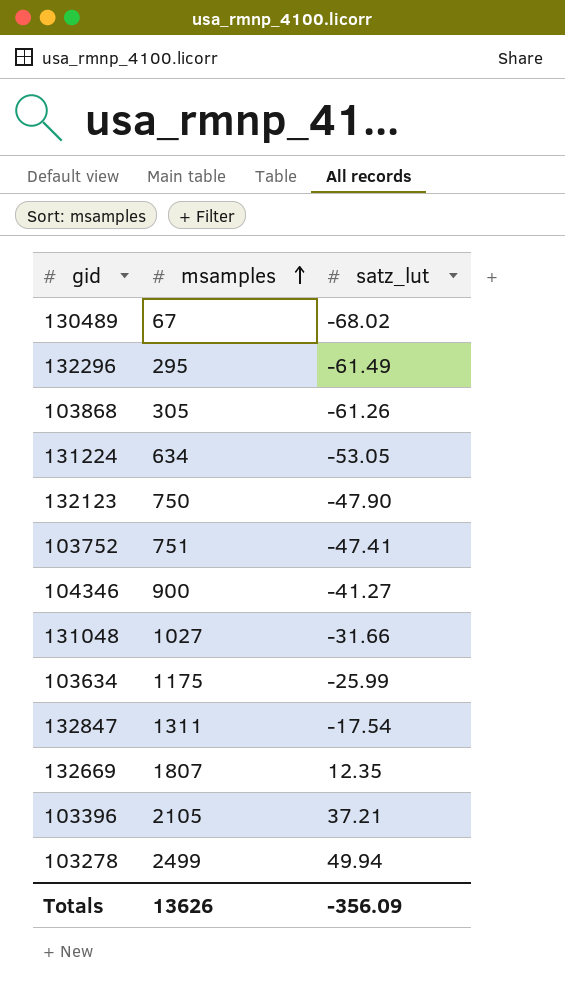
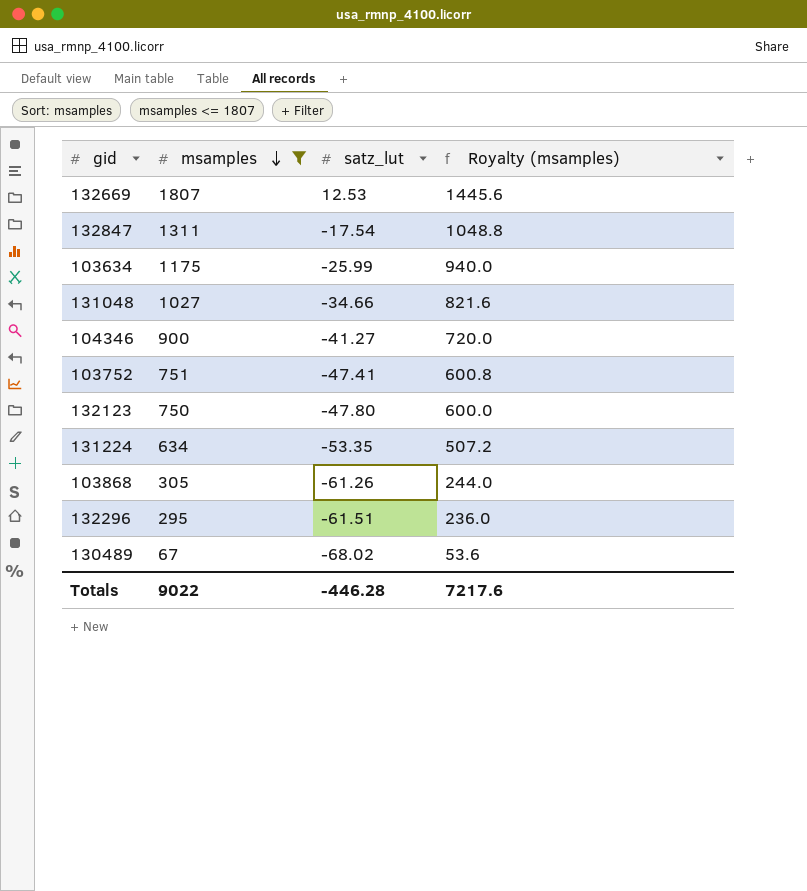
filter: none -> msamples <= 1807
row order: msamples ascending -> msamples descending
column Royalty (msamples) | formula: none -> [msamples] * 0.8
132669 | satz_lut: 12.35 -> 12.53
131048 | satz_lut: -31.66 -> -34.66
132123 | satz_lut: -47.90 -> -47.80
131224 | satz_lut: -53.05 -> -53.35
132296 | satz_lut: -61.49 -> -61.51
Totals | msamples: 13626 -> 9022
Totals | satz_lut: -356.09 -> -446.28

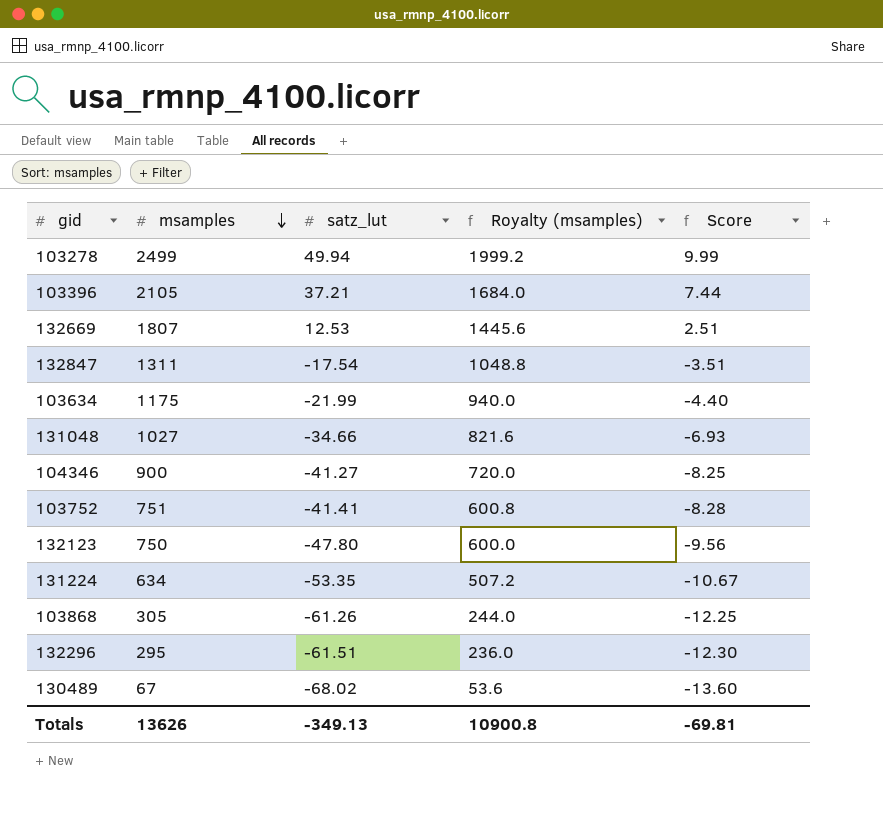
filter: msamples <= 1807 -> none
column Score | formula: none -> [satz_lut] * 0.2
103634 | satz_lut: -25.99 -> -21.99
103752 | satz_lut: -47.41 -> -41.41
Totals | msamples: 9022 -> 13626
Totals | satz_lut: -446.28 -> -349.13
Totals | Royalty (msamples): 7217.6 -> 10900.8

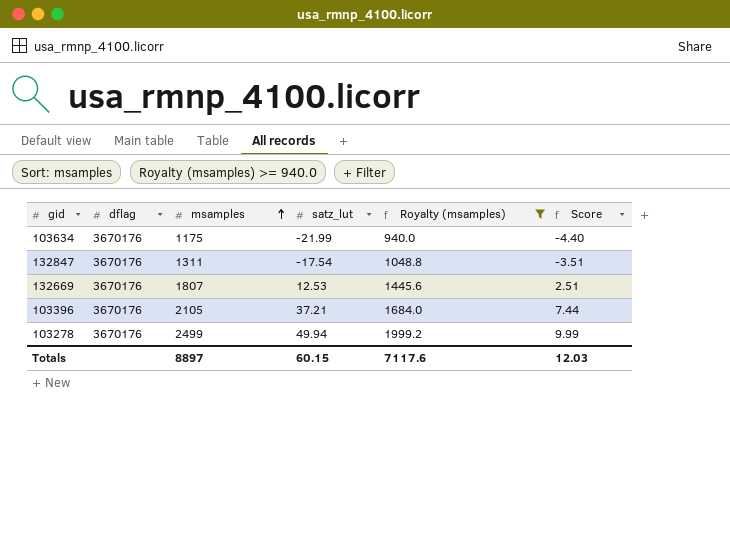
filter: none -> Royalty (msamples) >= 940.0
row order: msamples descending -> msamples ascending
column dflag | position: none -> 2
Totals | msamples: 13626 -> 8897
Totals | satz_lut: -349.13 -> 60.15
Totals | Royalty (msamples): 10900.8 -> 7117.6
Totals | Score: -69.81 -> 12.03

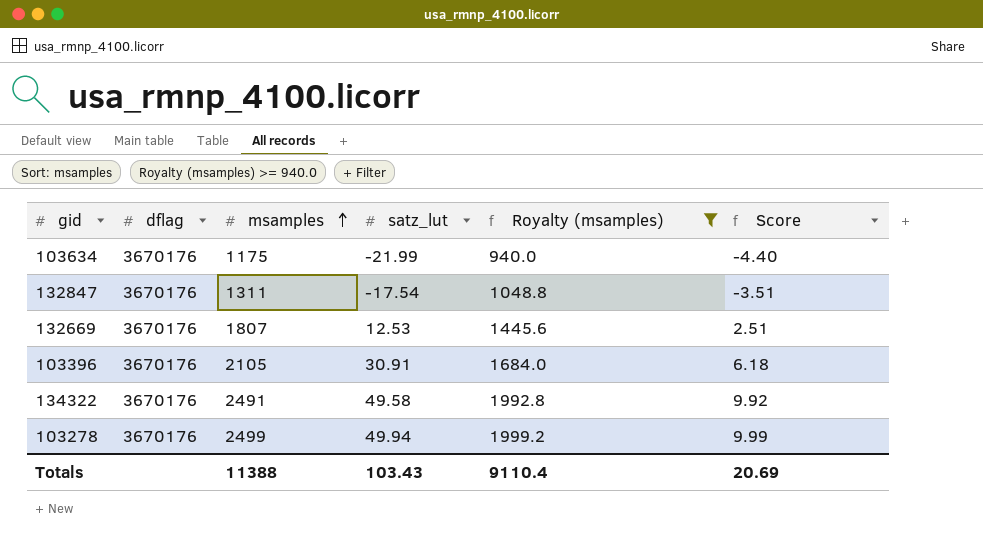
103396 | satz_lut: 37.21 -> 30.91
103396 | Score: 7.44 -> 6.18
row 134322: none -> 3670176 | 2491 | 49.58 | 1992.8 | 9.92
Totals | msamples: 8897 -> 11388
Totals | satz_lut: 60.15 -> 103.43
Totals | Royalty (msamples): 7117.6 -> 9110.4
Totals | Score: 12.03 -> 20.69

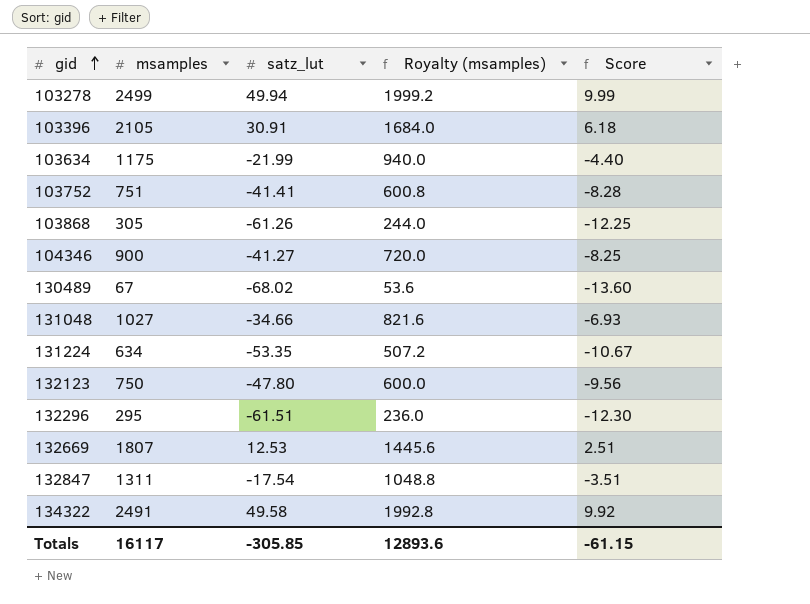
filter: Royalty (msamples) >= 940.0 -> none
row order: msamples ascending -> gid ascending
column dflag | position: 2 -> none
Totals | msamples: 11388 -> 16117
Totals | satz_lut: 103.43 -> -305.85
Totals | Royalty (msamples): 9110.4 -> 12893.6
Totals | Score: 20.69 -> -61.15

